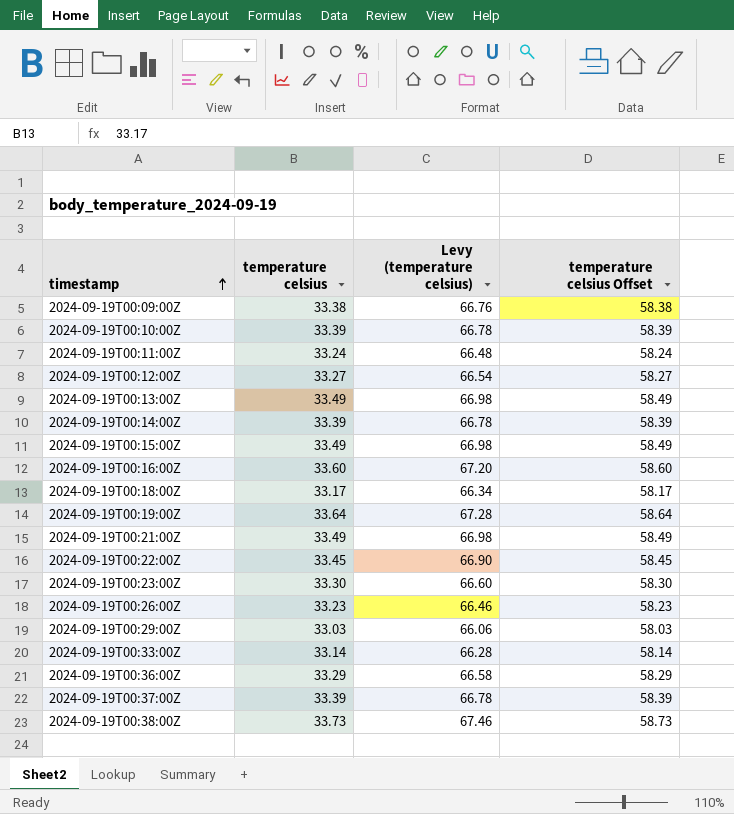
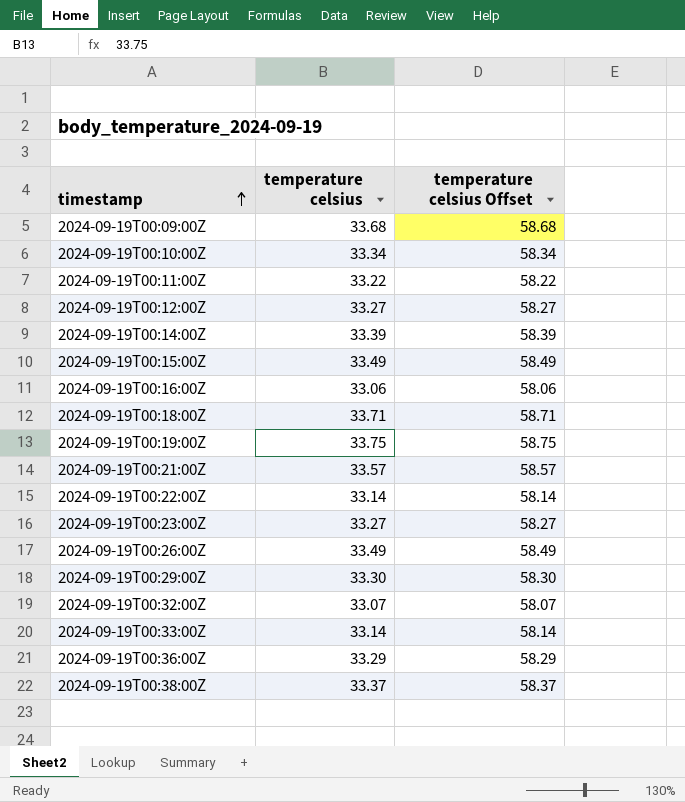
column Levy (temperature celsius) | formula: [temperature celsius] * 2 -> none
row 2024-09-19T00:13:00Z: 33.49 | 66.98 | 58.49 -> none
row 2024-09-19T00:37:00Z: 33.39 | 66.78 | 58.39 -> none
2024-09-19T00:09:00Z | temperature celsius: 33.38 -> 33.68
2024-09-19T00:09:00Z | temperature celsius Offset: 58.38 -> 58.68
2024-09-19T00:10:00Z | temperature celsius: 33.39 -> 33.34
2024-09-19T00:10:00Z | temperature celsius Offset: 58.39 -> 58.34
2024-09-19T00:11:00Z | temperature celsius: 33.24 -> 33.22
2024-09-19T00:11:00Z | temperature celsius Offset: 58.24 -> 58.22
2024-09-19T00:16:00Z | temperature celsius: 33.60 -> 33.06
2024-09-19T00:16:00Z | temperature celsius Offset: 58.60 -> 58.06
2024-09-19T00:18:00Z | temperature celsius: 33.17 -> 33.71
2024-09-19T00:18:00Z | temperature celsius Offset: 58.17 -> 58.71
2024-09-19T00:19:00Z | temperature celsius: 33.64 -> 33.75
2024-09-19T00:19:00Z | temperature celsius Offset: 58.64 -> 58.75
2024-09-19T00:21:00Z | temperature celsius: 33.49 -> 33.57
2024-09-19T00:21:00Z | temperature celsius Offset: 58.49 -> 58.57
2024-09-19T00:22:00Z | temperature celsius: 33.45 -> 33.14
2024-09-19T00:22:00Z | temperature celsius Offset: 58.45 -> 58.14
2024-09-19T00:23:00Z | temperature celsius: 33.30 -> 33.27
2024-09-19T00:23:00Z | temperature celsius Offset: 58.30 -> 58.27
2024-09-19T00:26:00Z | temperature celsius: 33.23 -> 33.49
2024-09-19T00:26:00Z | temperature celsius Offset: 58.23 -> 58.49
2024-09-19T00:29:00Z | temperature celsius: 33.03 -> 33.30
2024-09-19T00:29:00Z | temperature celsius Offset: 58.03 -> 58.30
row 2024-09-19T00:32:00Z: none -> 33.07 | 58.07
2024-09-19T00:38:00Z | temperature celsius: 33.73 -> 33.37
2024-09-19T00:38:00Z | temperature celsius Offset: 58.73 -> 58.37

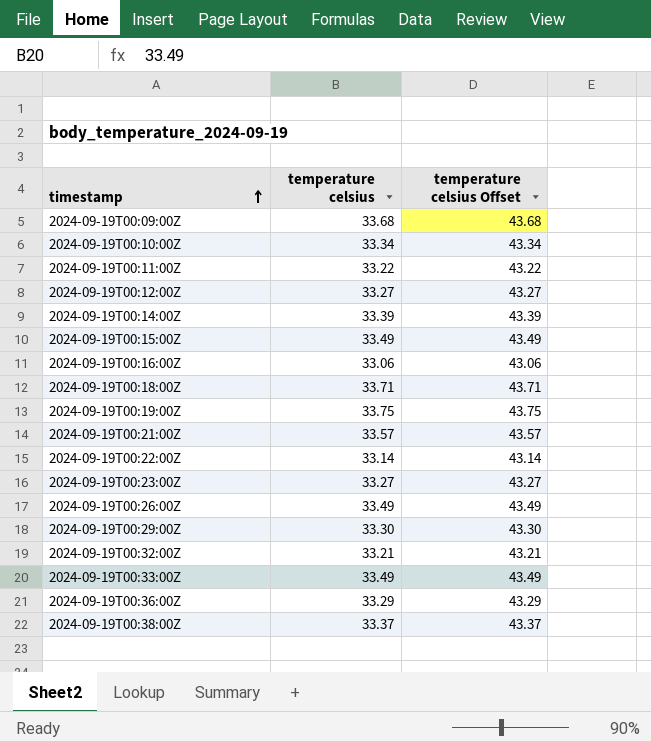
column temperature celsius Offset | formula: [temperature celsius] + 25 -> [temperature celsius] + 10
2024-09-19T00:32:00Z | temperature celsius: 33.07 -> 33.21
2024-09-19T00:33:00Z | temperature celsius: 33.14 -> 33.49

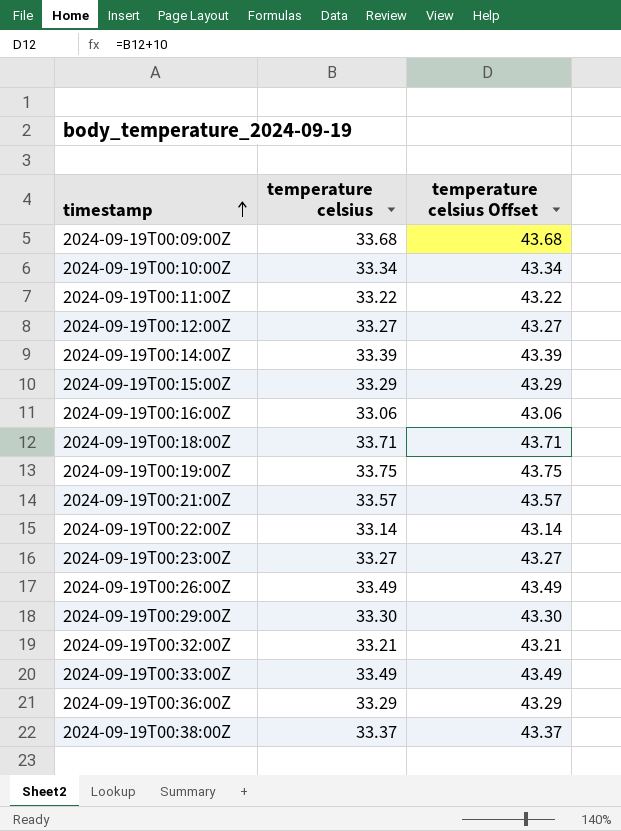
2024-09-19T00:15:00Z | temperature celsius: 33.49 -> 33.29
2024-09-19T00:15:00Z | temperature celsius Offset: 43.49 -> 43.29

